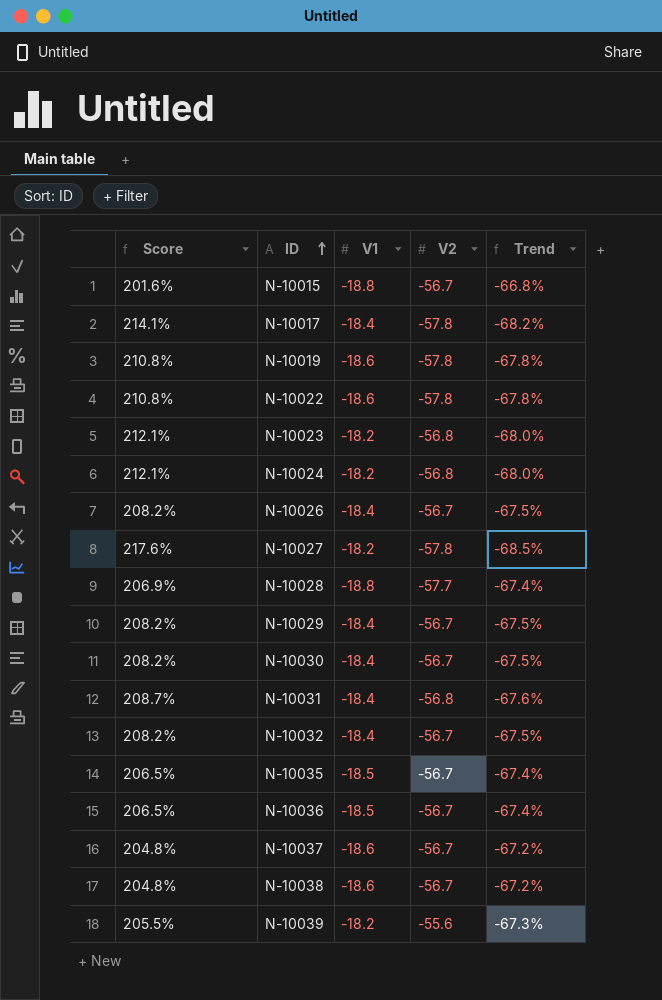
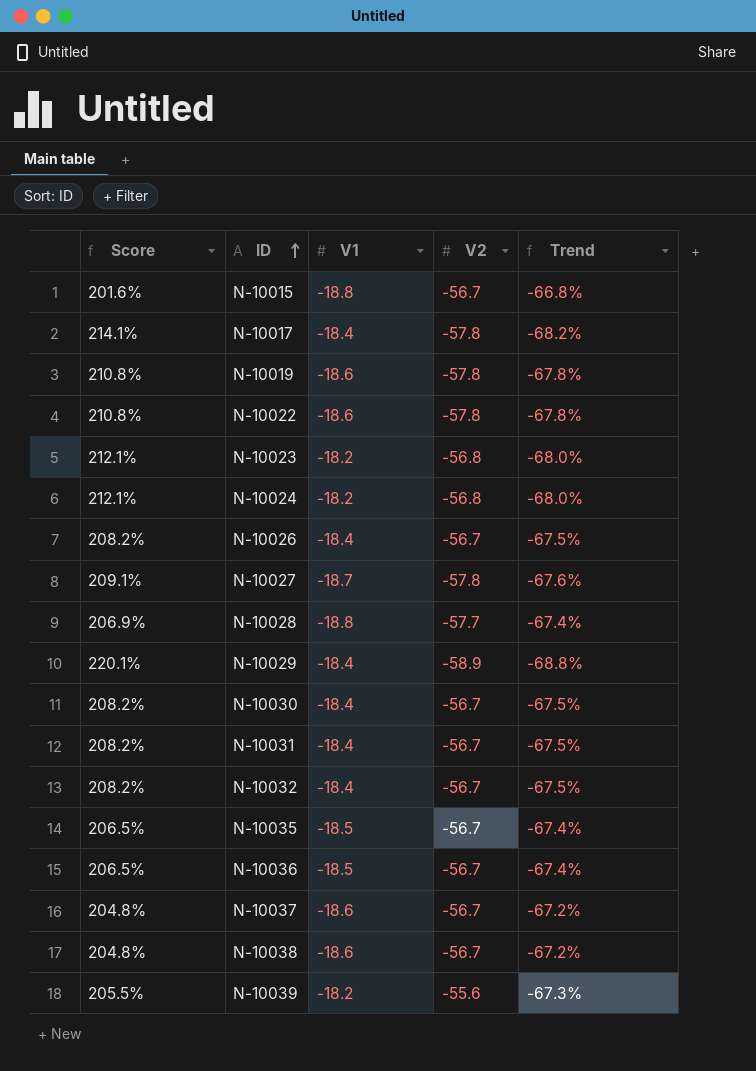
N-10027 | Score: 217.6% -> 209.1%
N-10027 | V1: -18.2 -> -18.7
N-10027 | Trend: -68.5% -> -67.6%
N-10029 | Score: 208.2% -> 220.1%
N-10029 | V2: -56.7 -> -58.9
N-10029 | Trend: -67.5% -> -68.8%
N-10031 | Score: 208.7% -> 208.2%
N-10031 | V2: -56.8 -> -56.7
N-10031 | Trend: -67.6% -> -67.5%

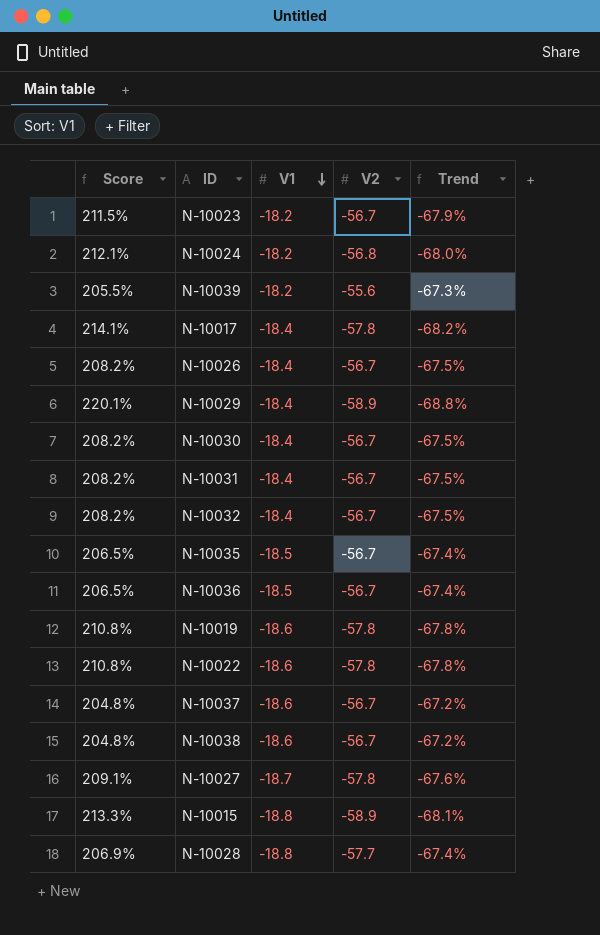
row order: ID ascending -> V1 descending
N-10023 | Score: 212.1% -> 211.5%
N-10023 | V2: -56.8 -> -56.7
N-10023 | Trend: -68.0% -> -67.9%
N-10015 | Score: 201.6% -> 213.3%
N-10015 | V2: -56.7 -> -58.9
N-10015 | Trend: -66.8% -> -68.1%

